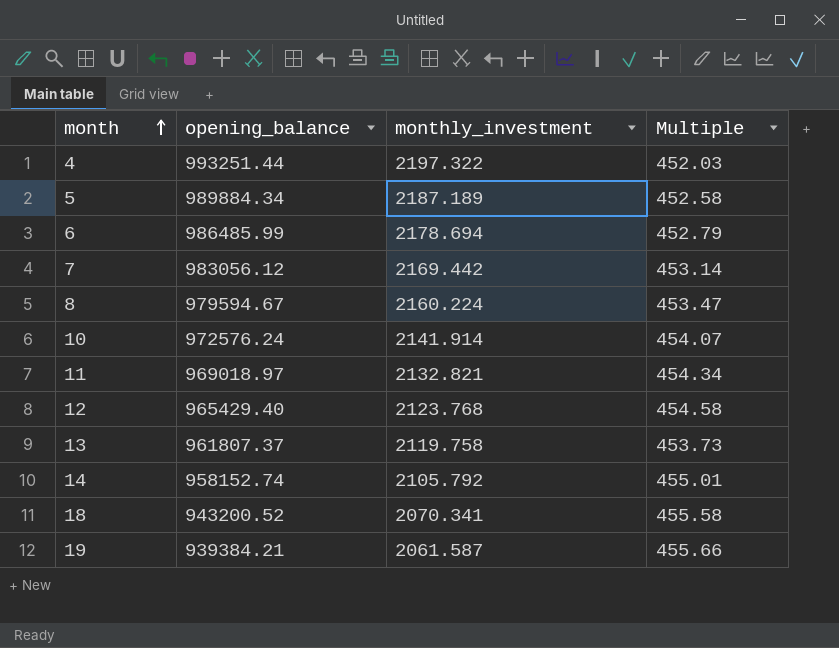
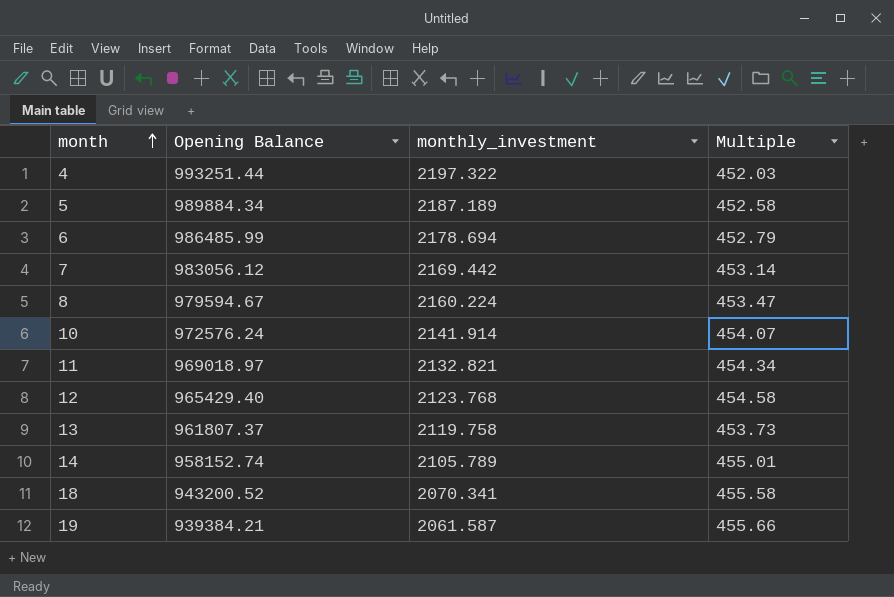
column name: opening_balance -> Opening Balance
14 | monthly_investment: 2105.792 -> 2105.789

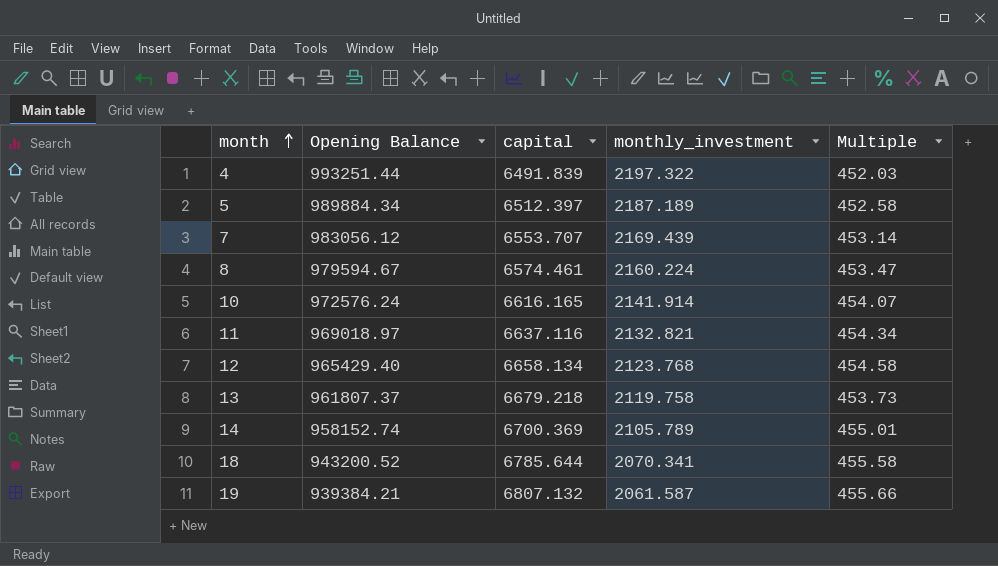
column capital | position: none -> 3
row 6: 986485.99 | 2178.694 | 452.79 -> none
7 | monthly_investment: 2169.442 -> 2169.439

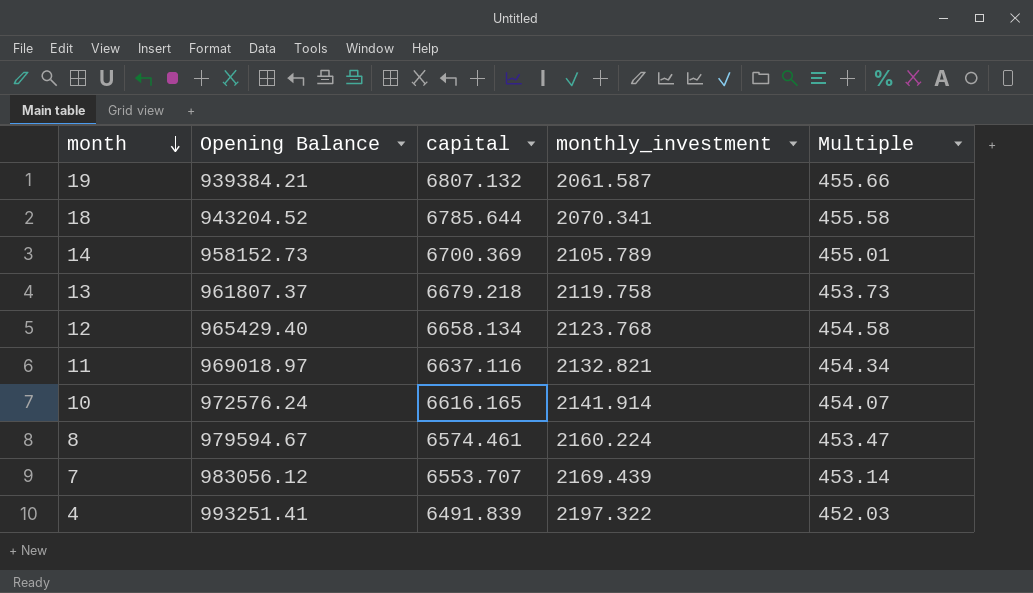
row order: month ascending -> month descending
row 5: 989884.34 | 6512.397 | 2187.189 | 452.58 -> none
18 | Opening Balance: 943200.52 -> 943204.52
14 | Opening Balance: 958152.74 -> 958152.73
4 | Opening Balance: 993251.44 -> 993251.41

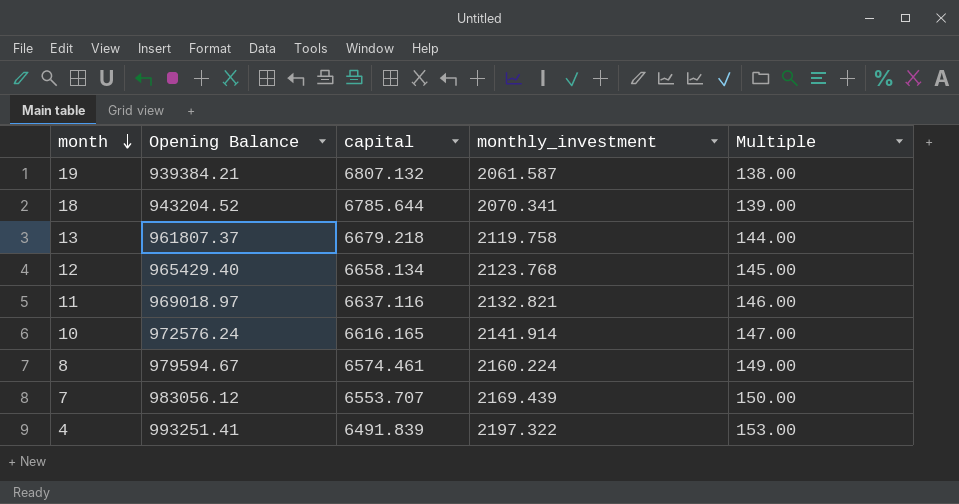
column Multiple | formula: [Opening Balance] / [monthly_investment] -> [Opening Balance] / [capital]
row 14: 958152.73 | 6700.369 | 2105.789 | 455.01 -> none

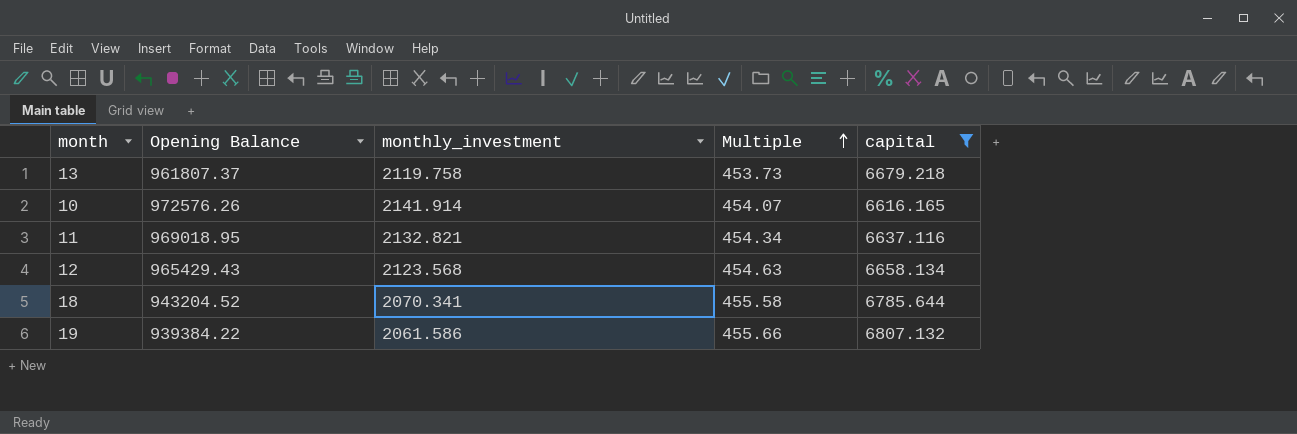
filter: none -> capital >= 6616.165
row order: month descending -> Multiple ascending
column Multiple | formula: [Opening Balance] / [capital] -> [Opening Balance] / [monthly_investment]
column capital | position: 3 -> 5
10 | Opening Balance: 972576.24 -> 972576.26
11 | Opening Balance: 969018.97 -> 969018.95
12 | Opening Balance: 965429.40 -> 965429.43
12 | monthly_investment: 2123.768 -> 2123.568
19 | Opening Balance: 939384.21 -> 939384.22
19 | monthly_investment: 2061.587 -> 2061.586

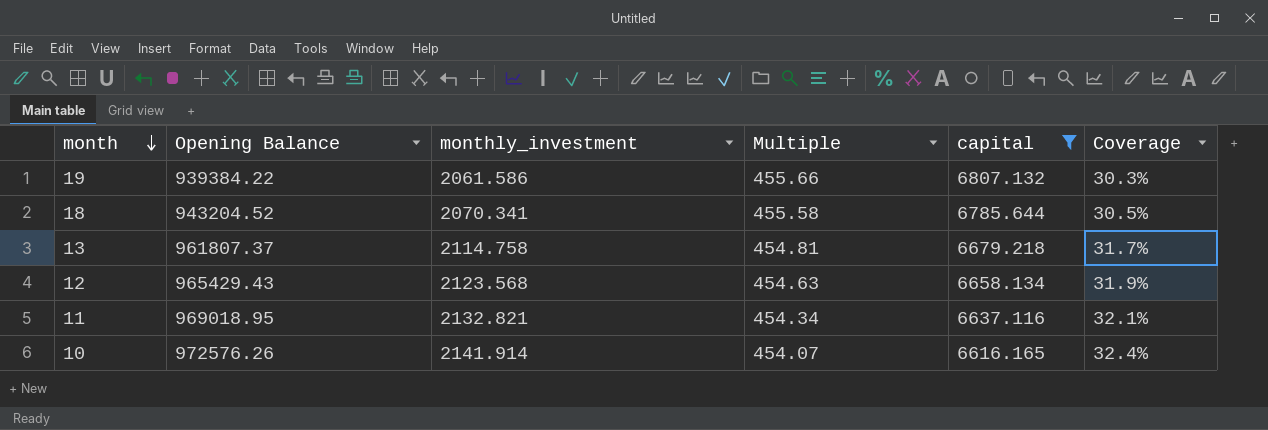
row order: Multiple ascending -> month descending
column Coverage | formula: none -> [monthly_investment] / [capital]
13 | monthly_investment: 2119.758 -> 2114.758
13 | Multiple: 453.73 -> 454.81

